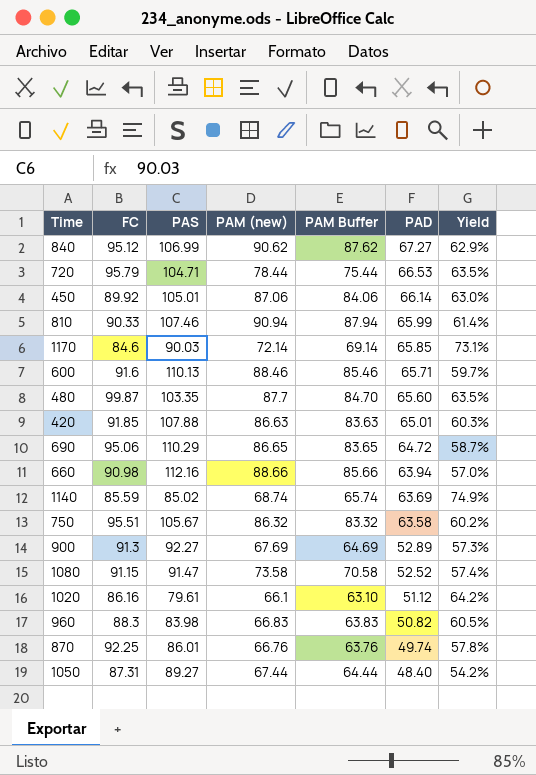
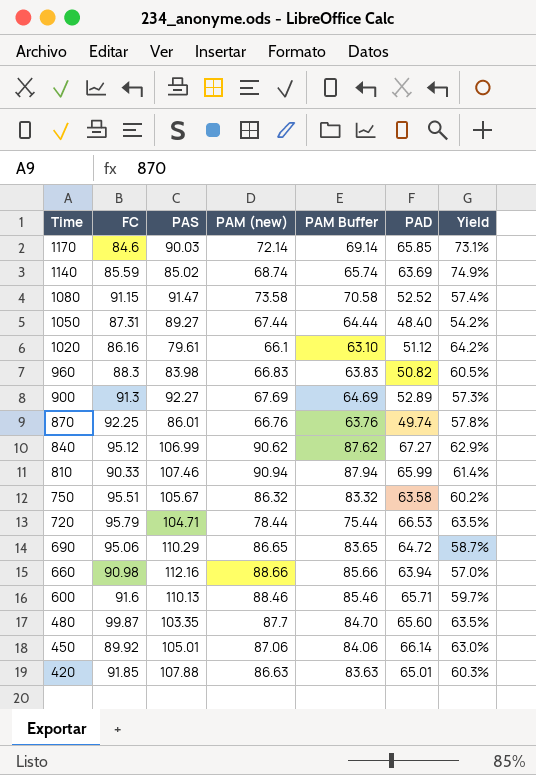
row order: PAD descending -> Time descending

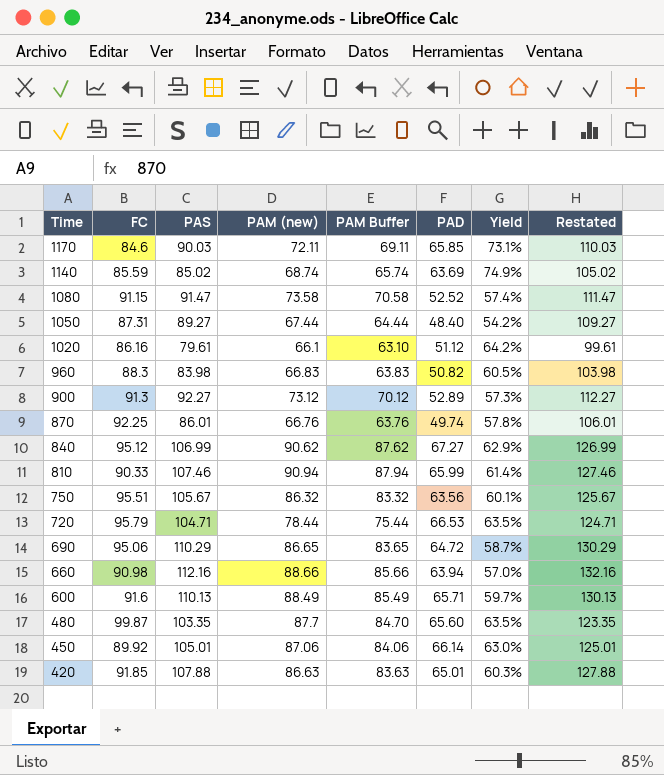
column Restated | formula: none -> [PAS] + 20
1170 | PAM (new): 72.14 -> 72.11
1170 | PAM Buffer: 69.14 -> 69.11
900 | PAM (new): 67.69 -> 73.12
900 | PAM Buffer: 64.69 -> 70.12
750 | PAD: 63.58 -> 63.56
750 | Yield: 60.2% -> 60.1%
600 | PAM (new): 88.46 -> 88.49
600 | PAM Buffer: 85.46 -> 85.49

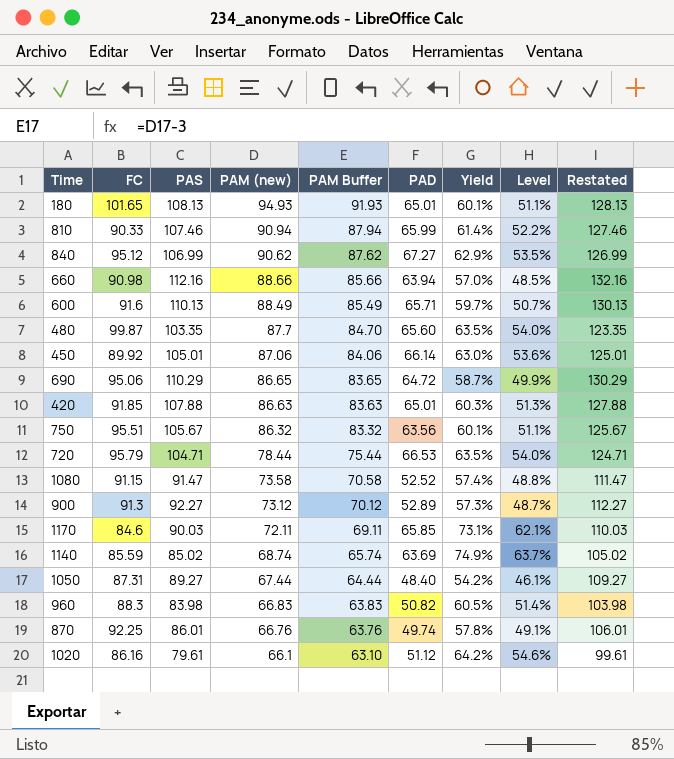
row order: Time descending -> PAM (new) descending
column Level | formula: none -> [Yield] * 0.85
row 180: none -> 101.65 | 108.13 | 94.93 | 91.93 | 65.01 | 60.1% | 51.1% | 128.13

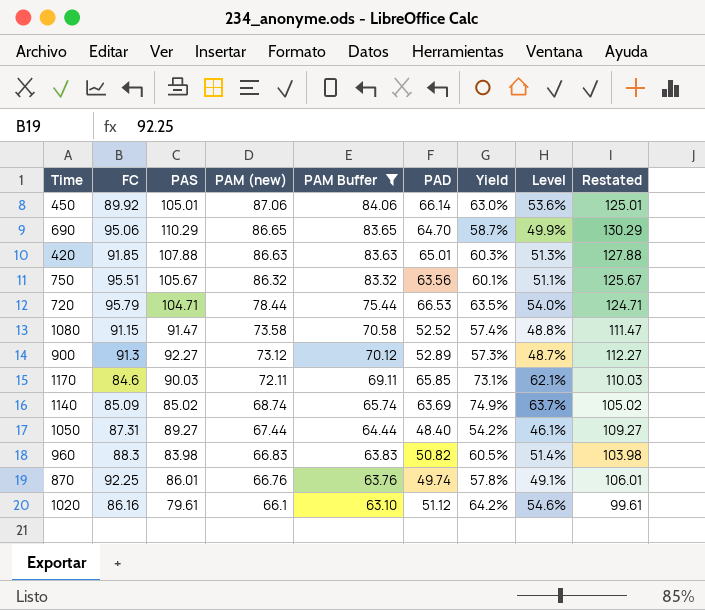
filter: none -> PAM Buffer <= 84.06
690 | PAD: 64.72 -> 64.70
1140 | FC: 85.59 -> 85.09

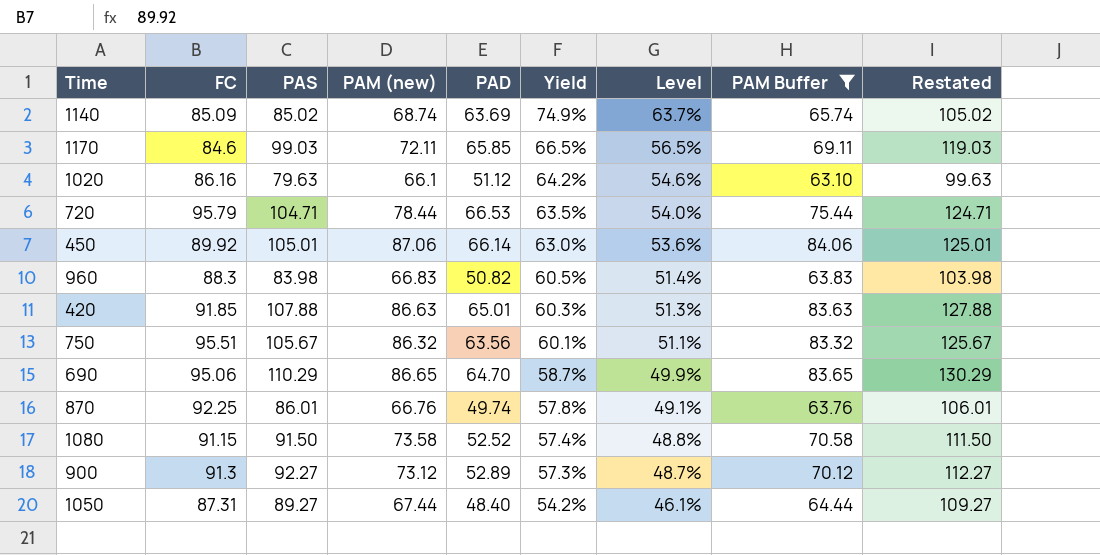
row order: PAM (new) descending -> Yield descending
column PAM Buffer | position: 5 -> 8
1170 | PAS: 90.03 -> 99.03
1170 | Yield: 73.1% -> 66.5%
1170 | Level: 62.1% -> 56.5%
1170 | Restated: 110.03 -> 119.03
1020 | PAS: 79.61 -> 79.63
1020 | Restated: 99.61 -> 99.63
1080 | PAS: 91.47 -> 91.50
1080 | Restated: 111.47 -> 111.50

